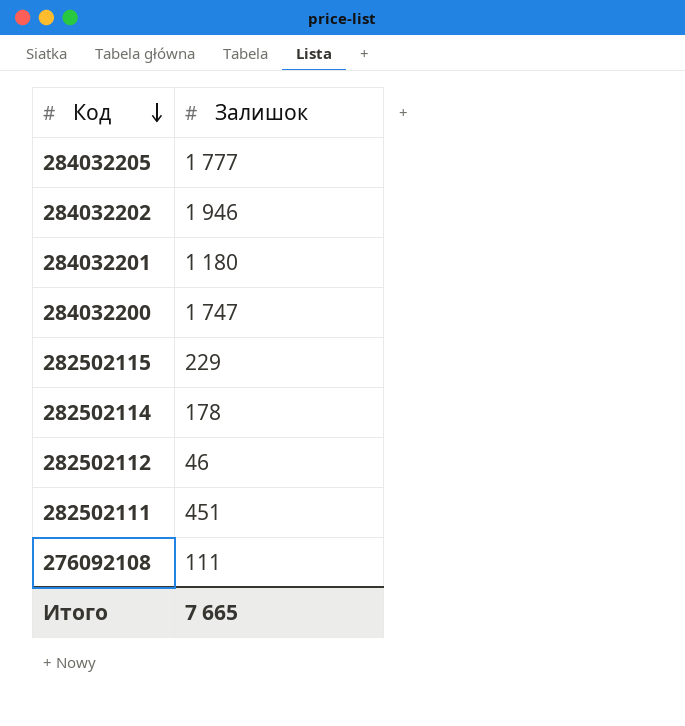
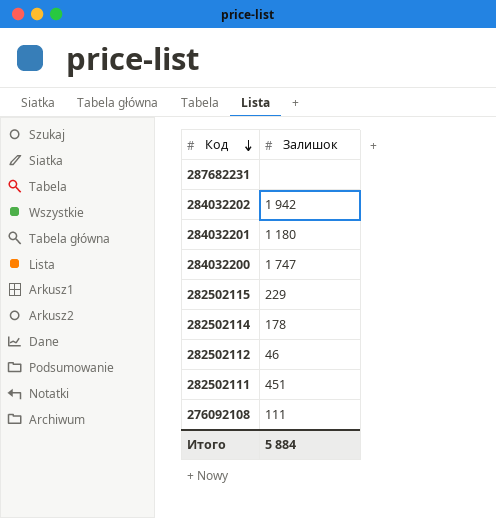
row 284032205: 1 777 -> none
row 287682231: none -> none
284032202 | Залишок: 1 946 -> 1 942
Итого | Залишок: 7 665 -> 5 884

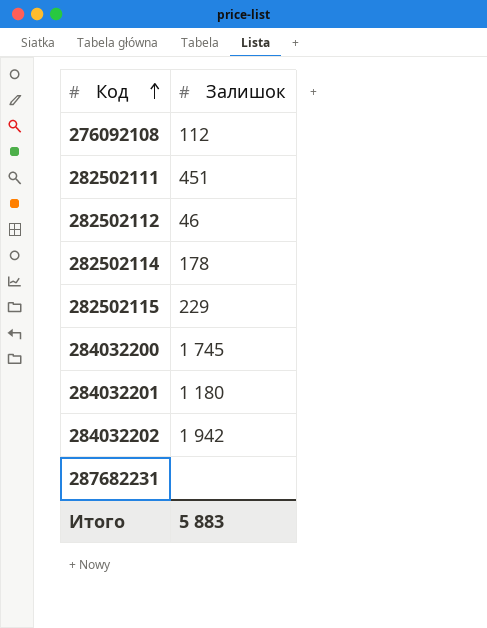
row order: Код descending -> Код ascending
276092108 | Залишок: 111 -> 112
284032200 | Залишок: 1 747 -> 1 745
Итого | Залишок: 5 884 -> 5 883

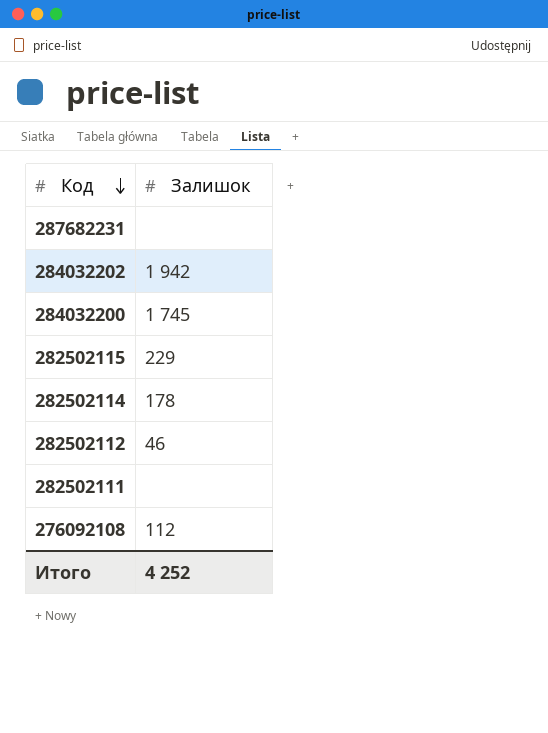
row order: Код ascending -> Код descending
row 284032201: 1 180 -> none
282502111 | Залишок: 451 -> none
Итого | Залишок: 5 883 -> 4 252

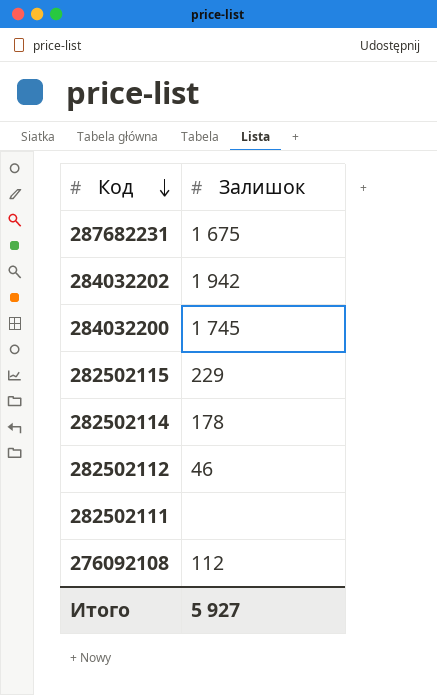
287682231 | Залишок: none -> 1 675
Итого | Залишок: 4 252 -> 5 927

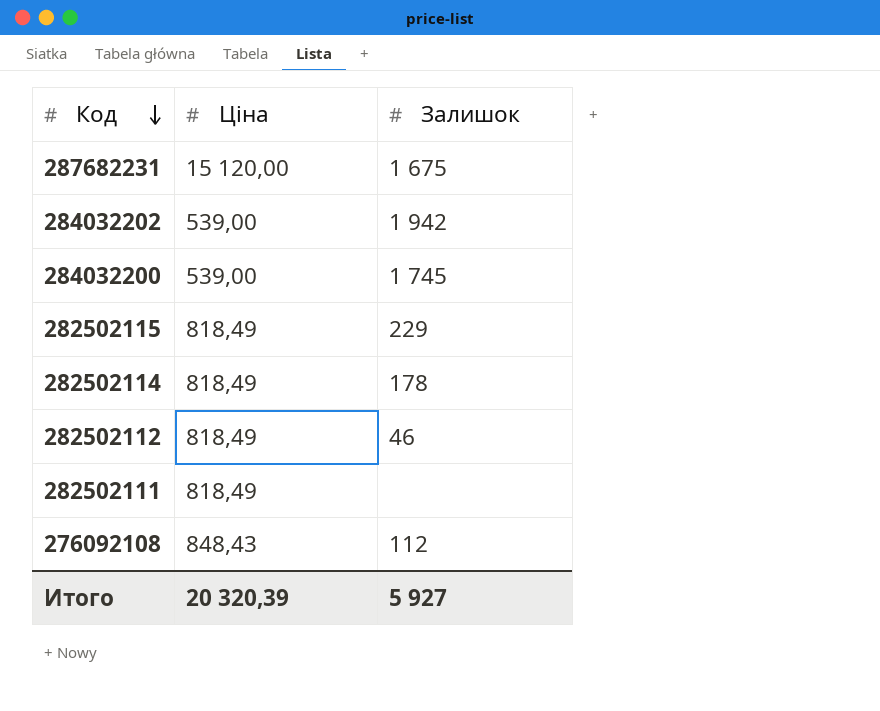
column Ціна | position: none -> 2

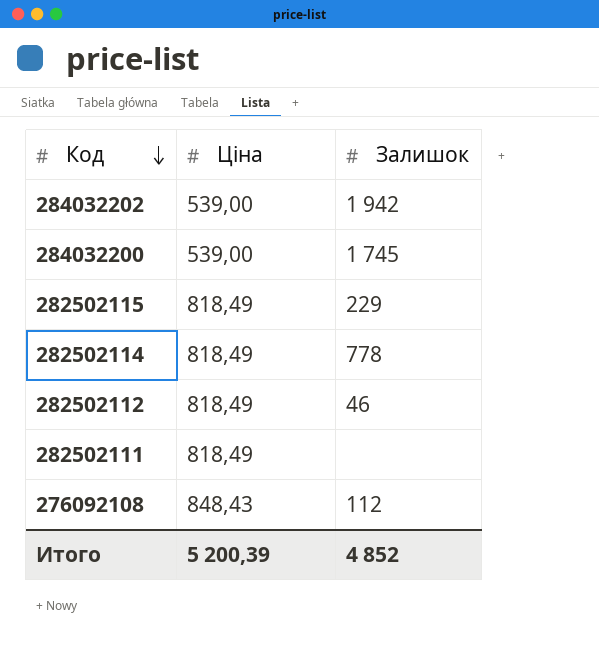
row 287682231: 15 120,00 | 1 675 -> none
282502114 | Залишок: 178 -> 778
Итого | Ціна: 20 320,39 -> 5 200,39
Итого | Залишок: 5 927 -> 4 852

